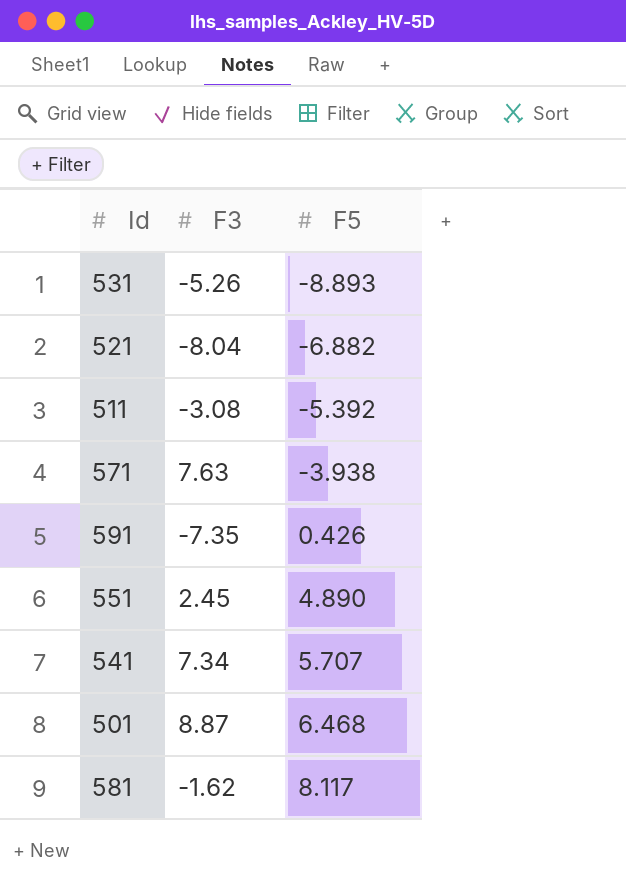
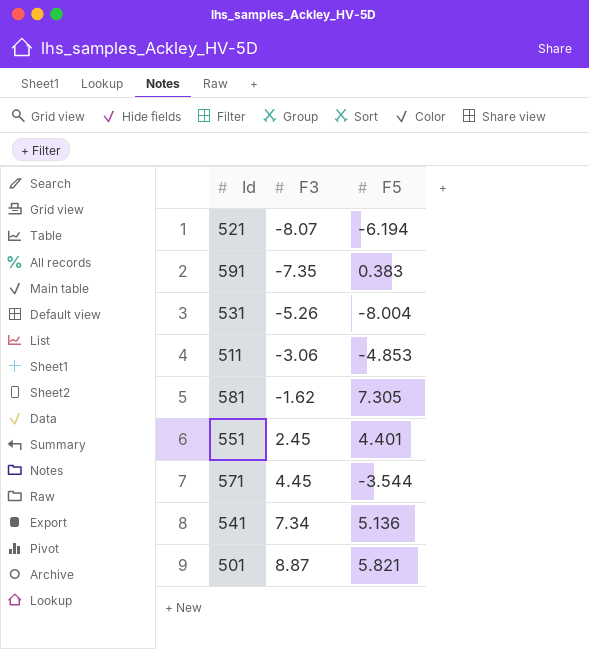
row order: F5 ascending -> F3 ascending
521 | F3: -8.04 -> -8.07
521 | F5: -6.882 -> -6.194
591 | F5: 0.426 -> 0.383
531 | F5: -8.893 -> -8.004
511 | F3: -3.08 -> -3.06
511 | F5: -5.392 -> -4.853
581 | F5: 8.117 -> 7.305
551 | F5: 4.890 -> 4.401
571 | F3: 7.63 -> 4.45
571 | F5: -3.938 -> -3.544
541 | F5: 5.707 -> 5.136
501 | F5: 6.468 -> 5.821

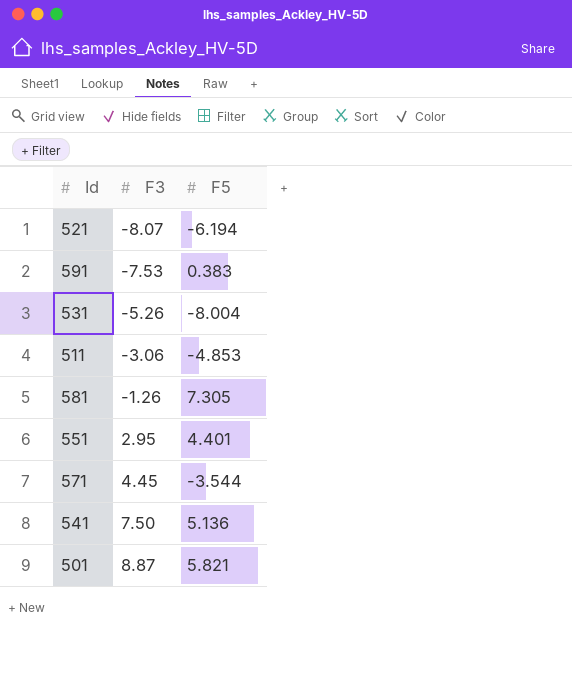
591 | F3: -7.35 -> -7.53
581 | F3: -1.62 -> -1.26
551 | F3: 2.45 -> 2.95
541 | F3: 7.34 -> 7.50

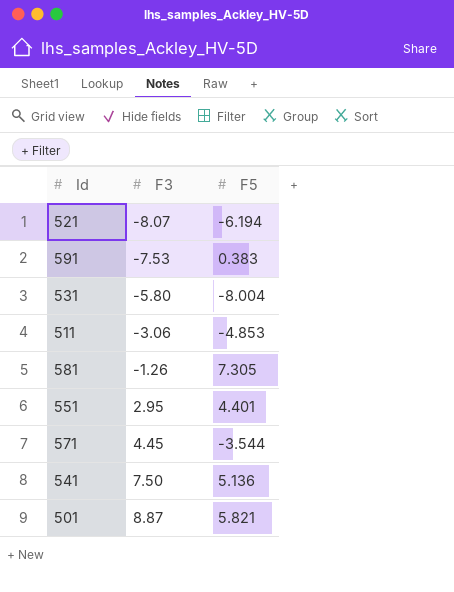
531 | F3: -5.26 -> -5.80

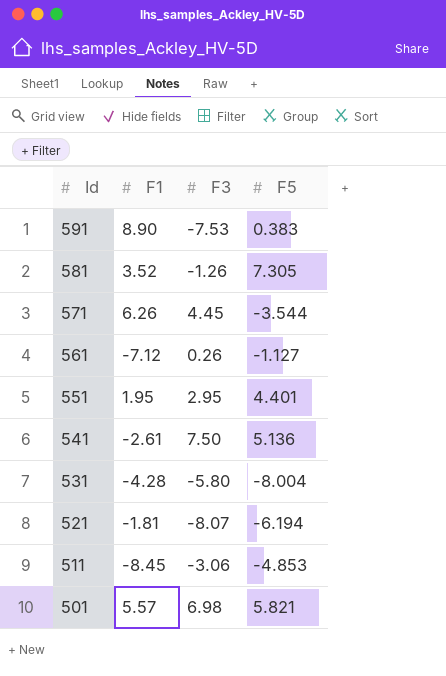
row order: F3 ascending -> Id descending
column F1 | position: none -> 2
row 561: none -> -7.12 | 0.26 | -1.127
501 | F3: 8.87 -> 6.98

